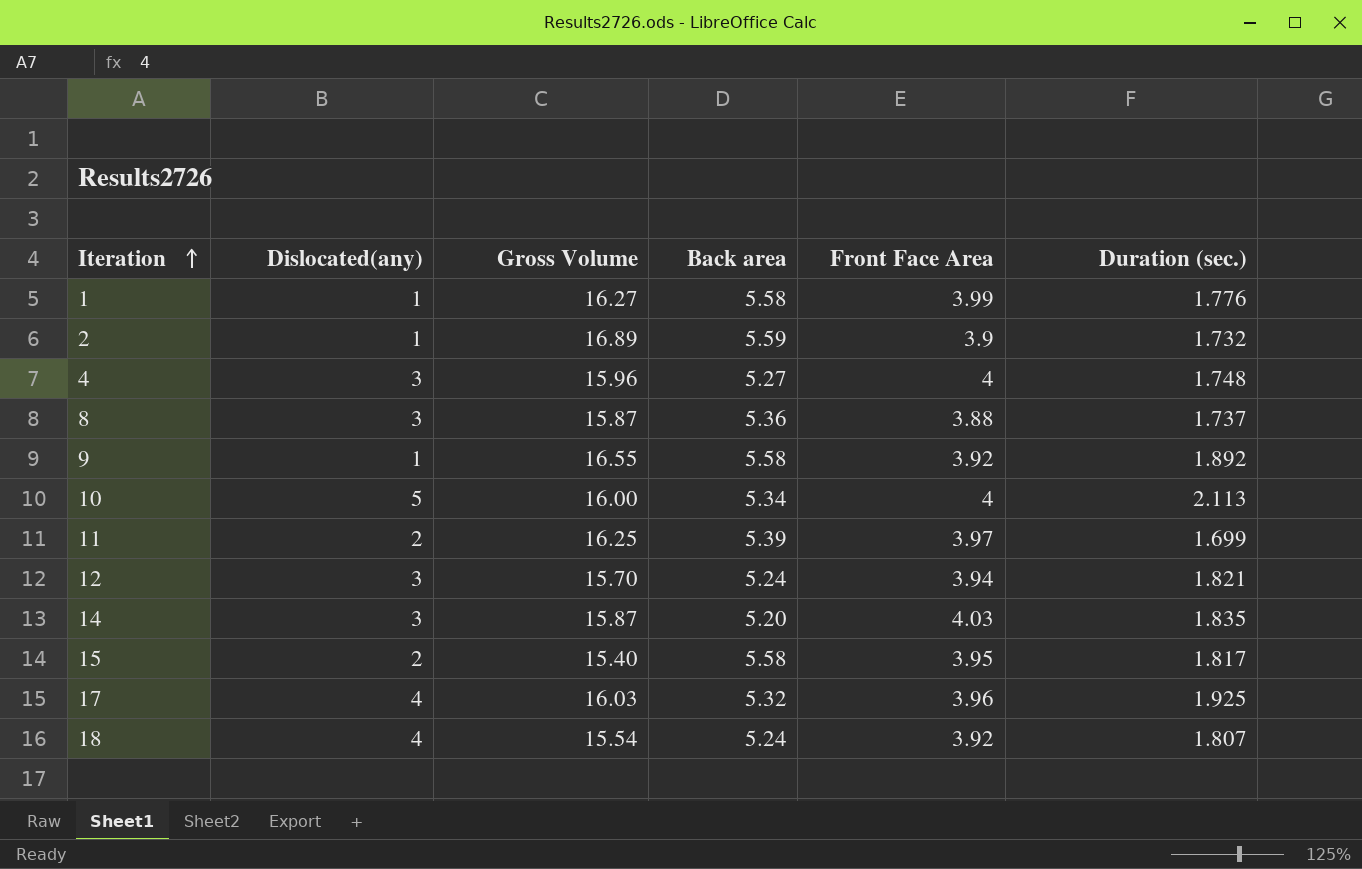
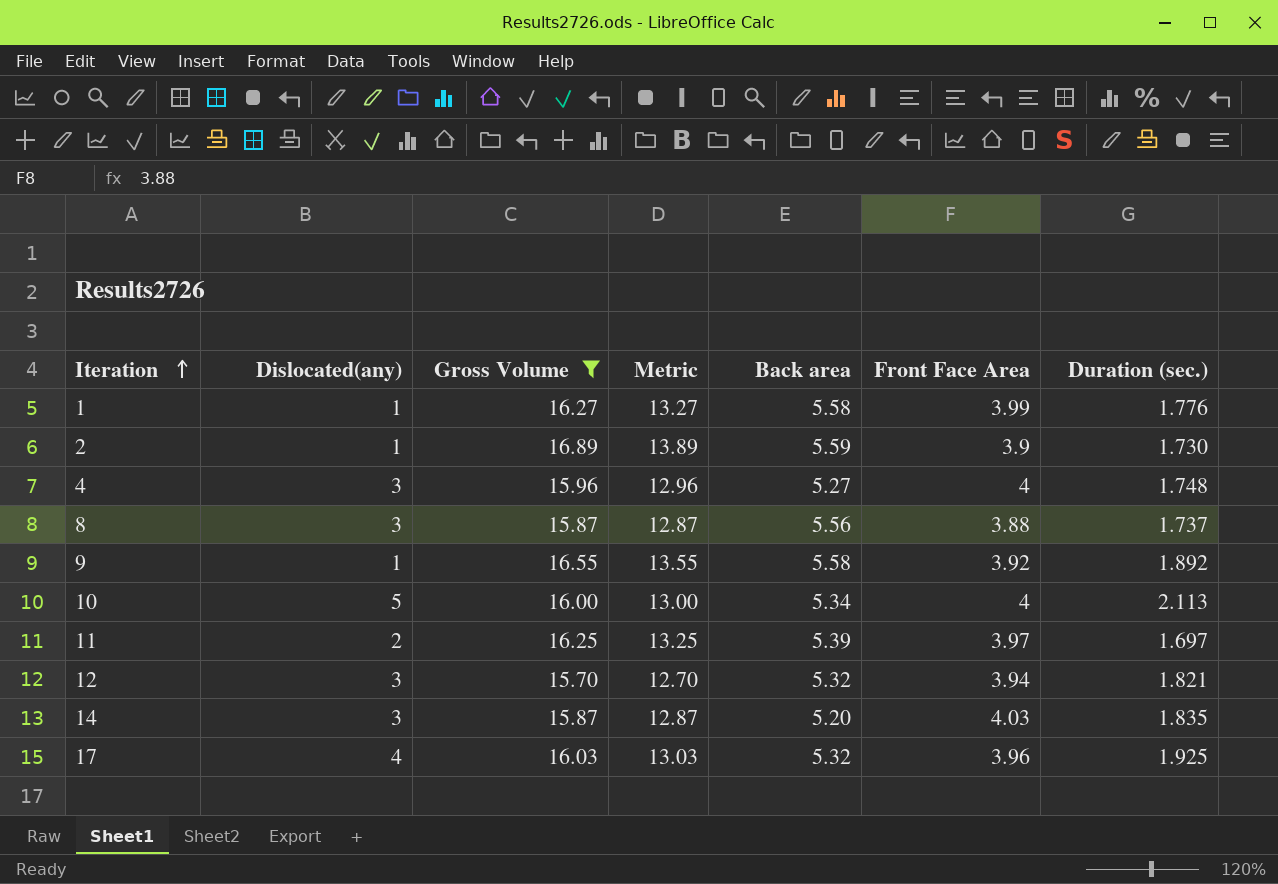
filter: none -> Gross Volume >= 15.70
column Metric | formula: none -> [Gross Volume] - 3
2 | Duration (sec.): 1.732 -> 1.730
8 | Back area: 5.36 -> 5.56
11 | Duration (sec.): 1.699 -> 1.697
12 | Back area: 5.24 -> 5.32

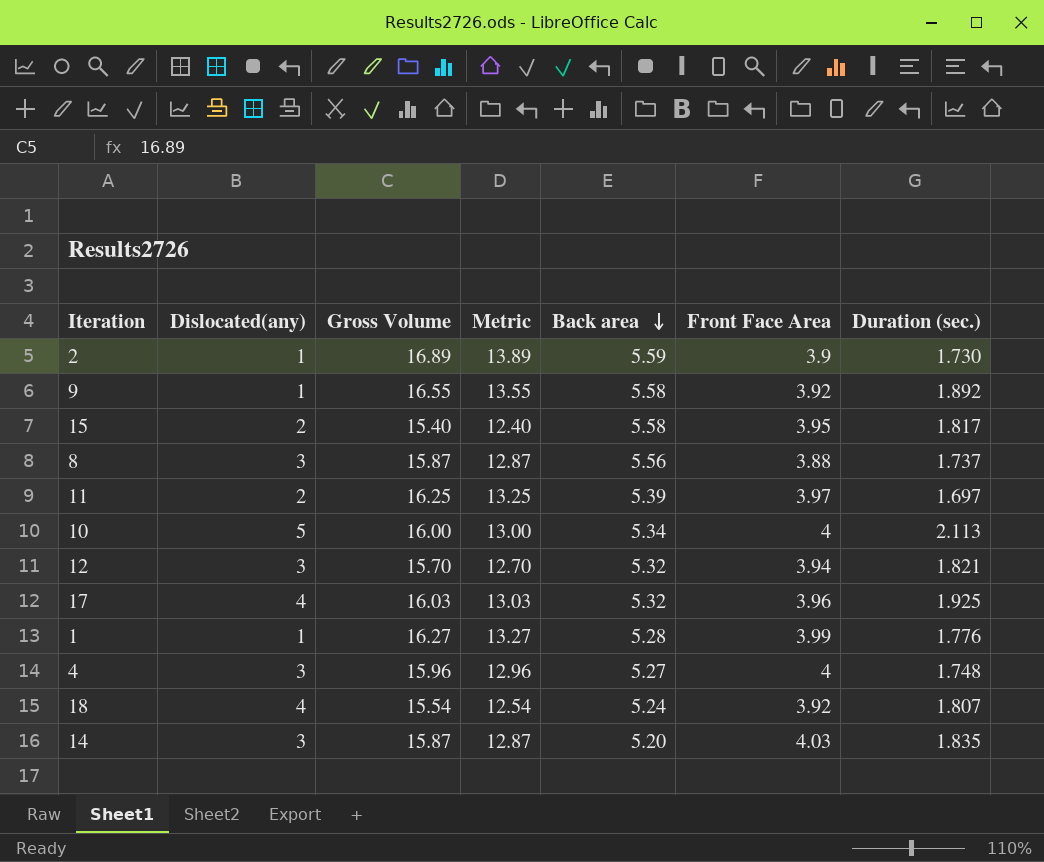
filter: Gross Volume >= 15.70 -> none
row order: Iteration ascending -> Back area descending
1 | Back area: 5.58 -> 5.28

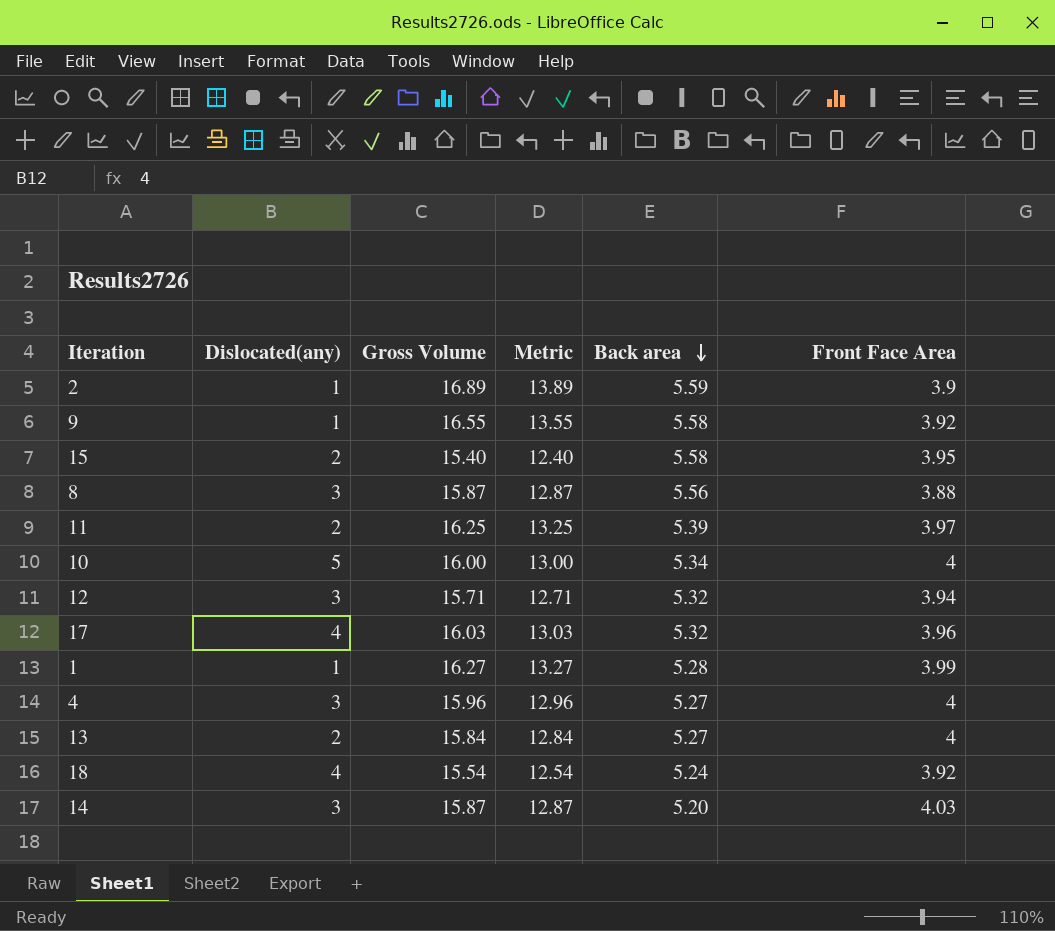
column Duration (sec.) | position: 7 -> none
12 | Gross Volume: 15.70 -> 15.71
12 | Metric: 12.70 -> 12.71
row 13: none -> 2 | 15.84 | 12.84 | 5.27 | 4

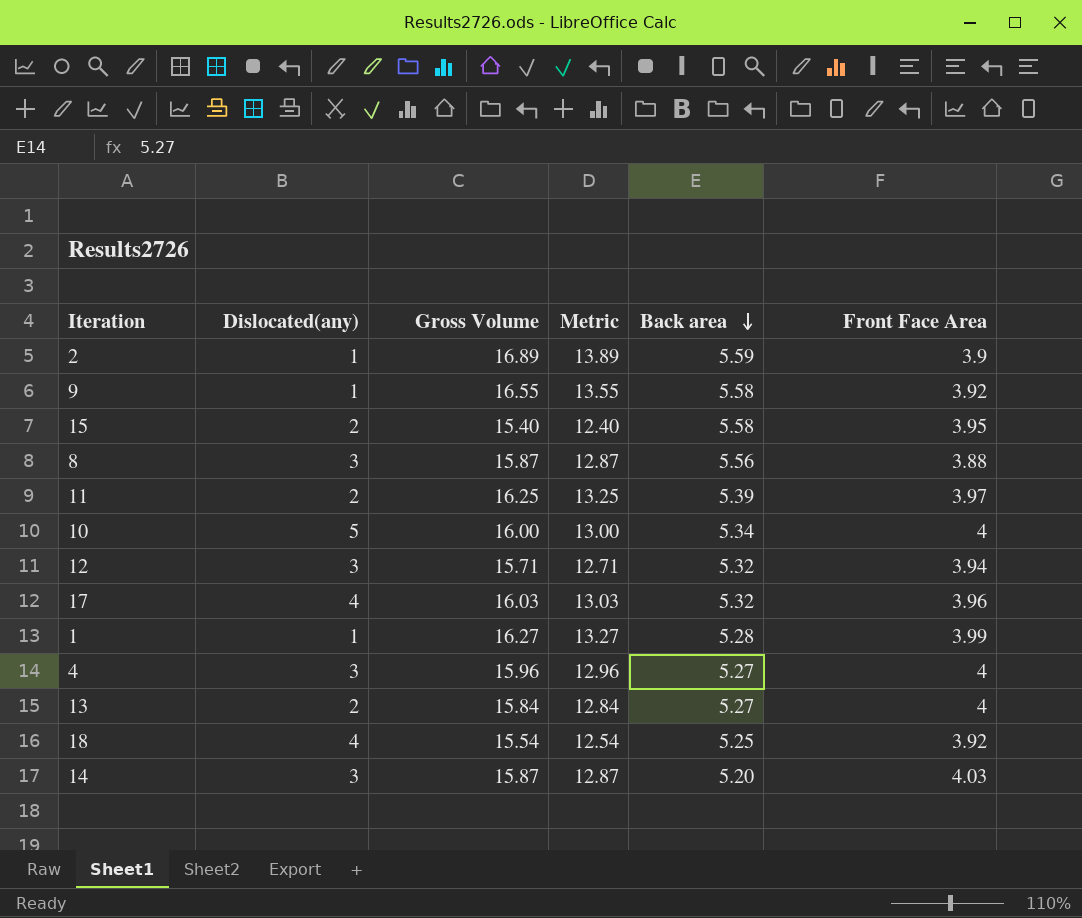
18 | Back area: 5.24 -> 5.25

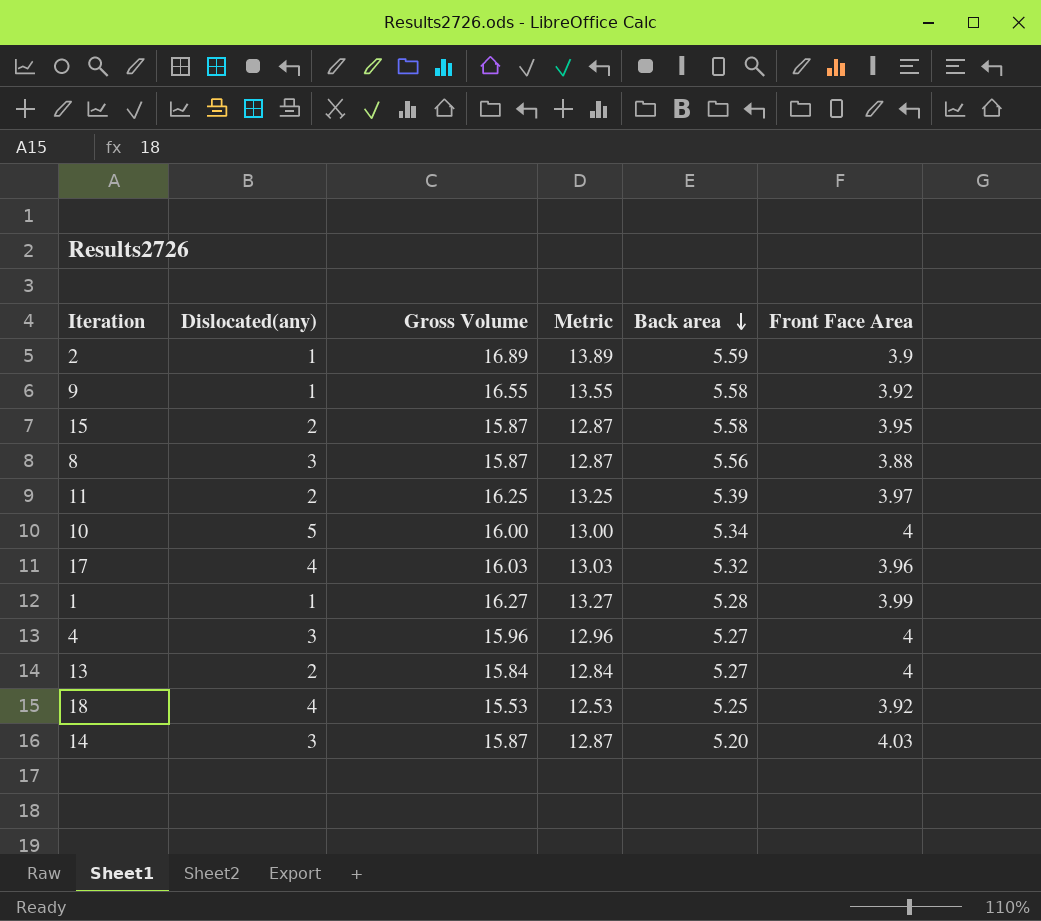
row 12: 3 | 15.71 | 12.71 | 5.32 | 3.94 -> none
15 | Gross Volume: 15.40 -> 15.87
15 | Metric: 12.40 -> 12.87
18 | Gross Volume: 15.54 -> 15.53
18 | Metric: 12.54 -> 12.53

